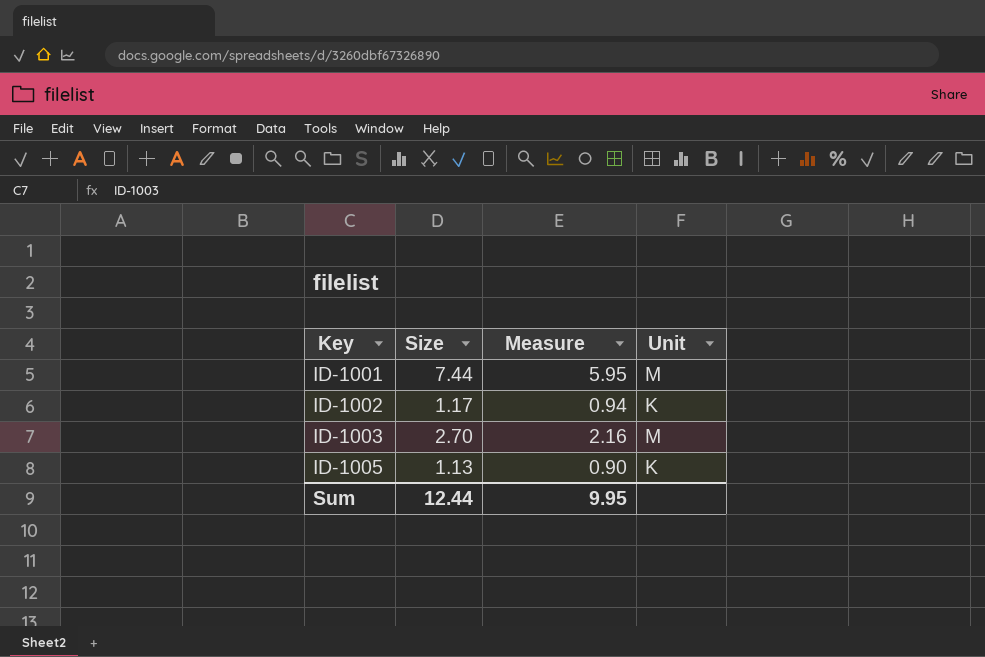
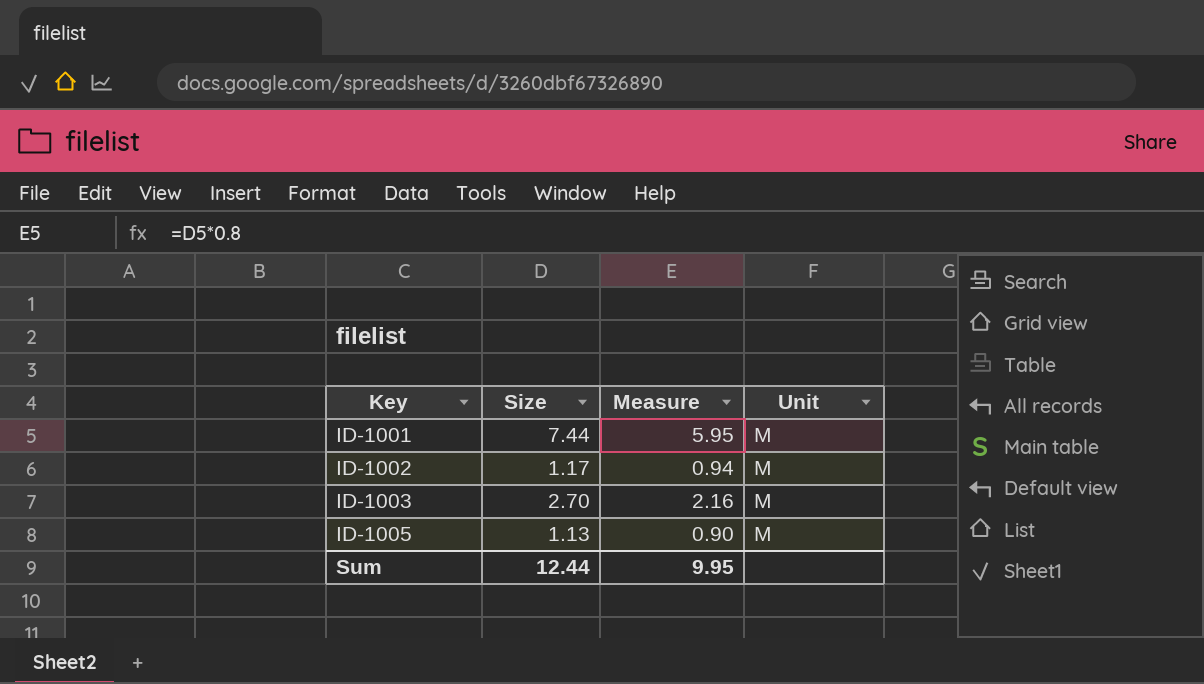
ID-1002 | Unit: K -> M
ID-1005 | Unit: K -> M

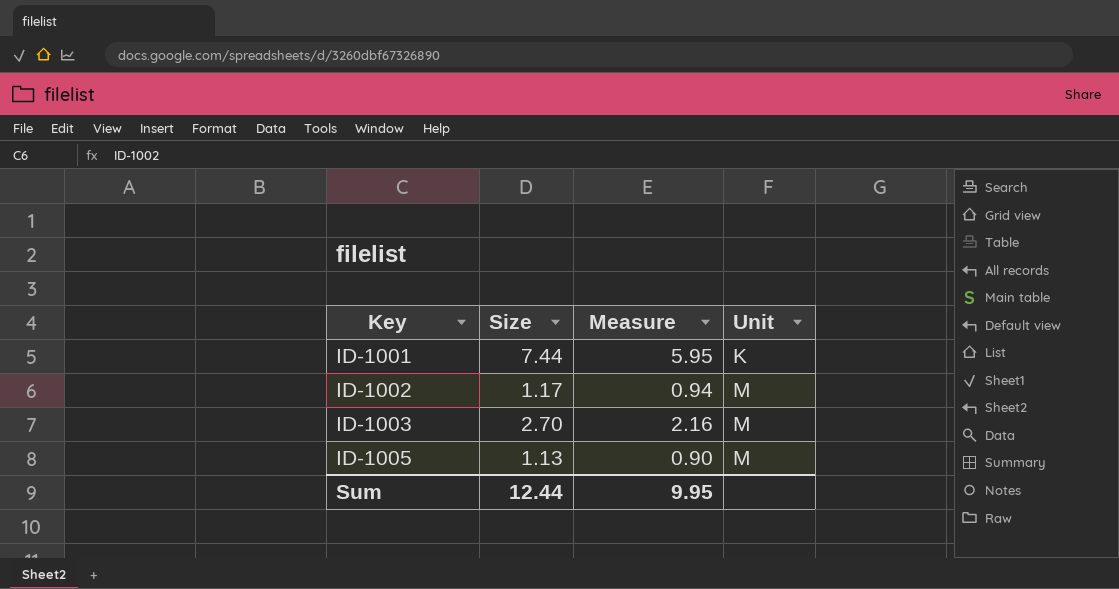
ID-1001 | Unit: M -> K

